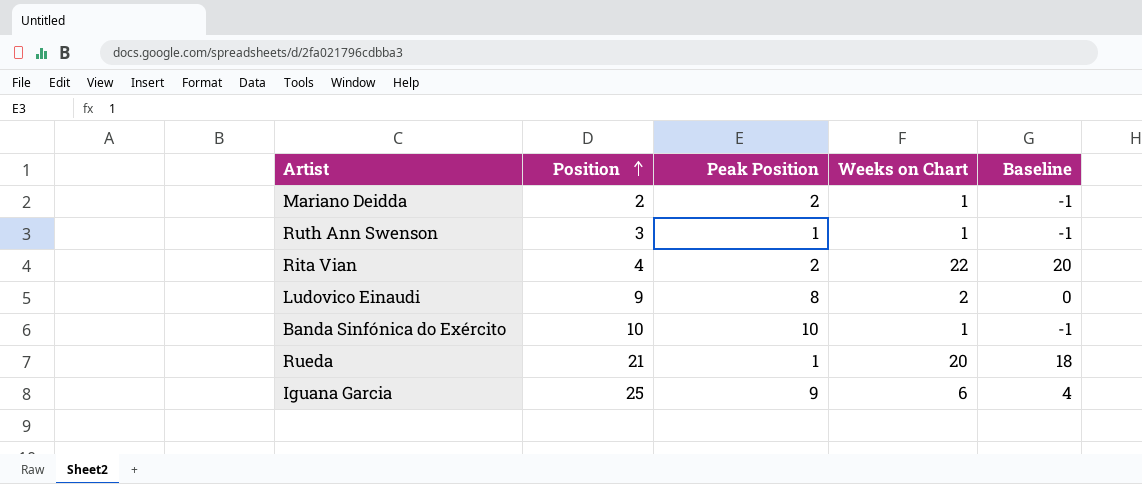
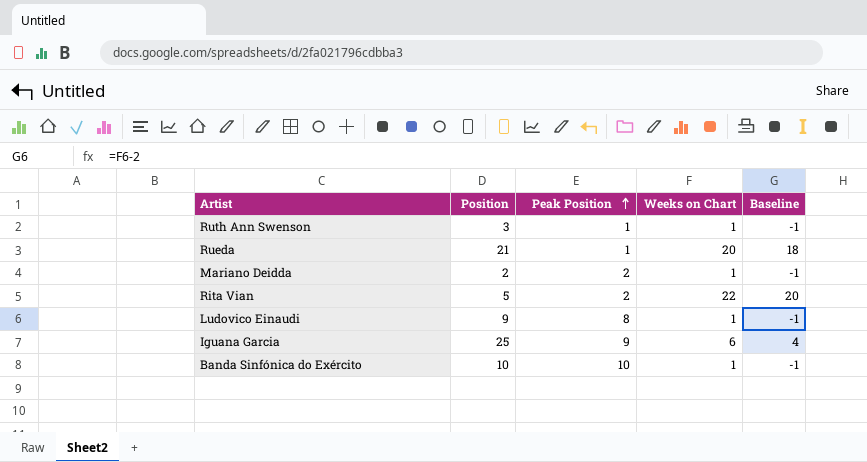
row order: Position ascending -> Peak Position ascending
Rita Vian | Position: 4 -> 5
Ludovico Einaudi | Weeks on Chart: 2 -> 1
Ludovico Einaudi | Baseline: 0 -> -1

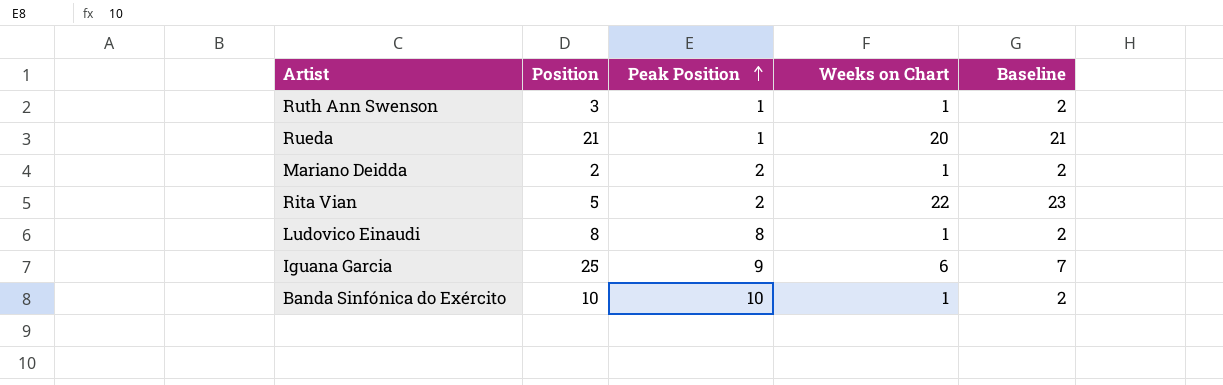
column Baseline | formula: [Weeks on Chart] - 2 -> [Weeks on Chart] + 1
Ludovico Einaudi | Position: 9 -> 8

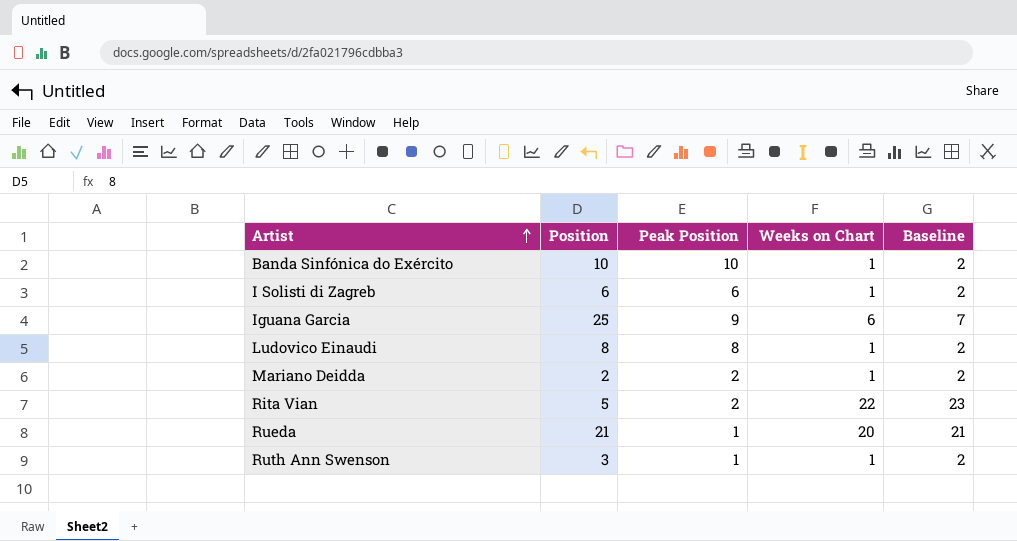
row order: Peak Position ascending -> Artist ascending
row I Solisti di Zagreb: none -> 6 | 6 | 1 | 2

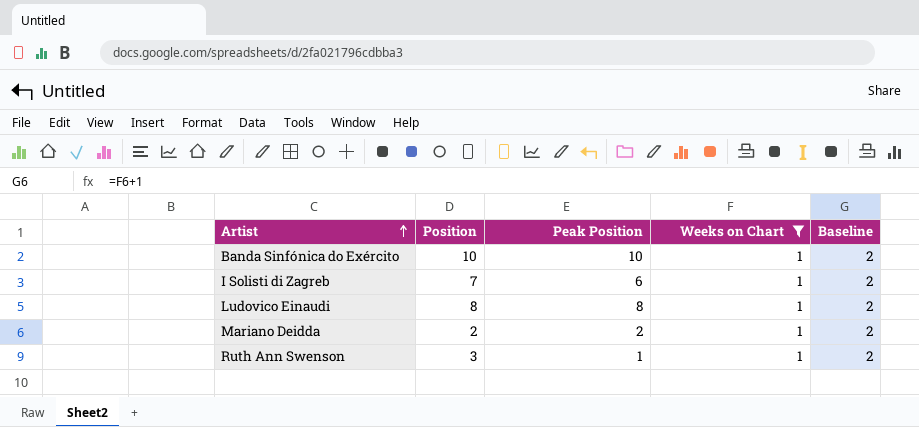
filter: none -> Weeks on Chart = 1
I Solisti di Zagreb | Position: 6 -> 7

